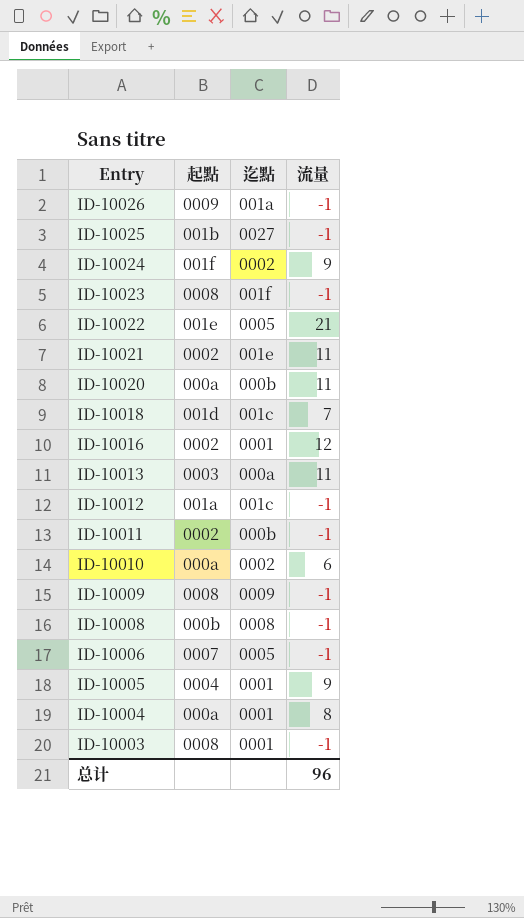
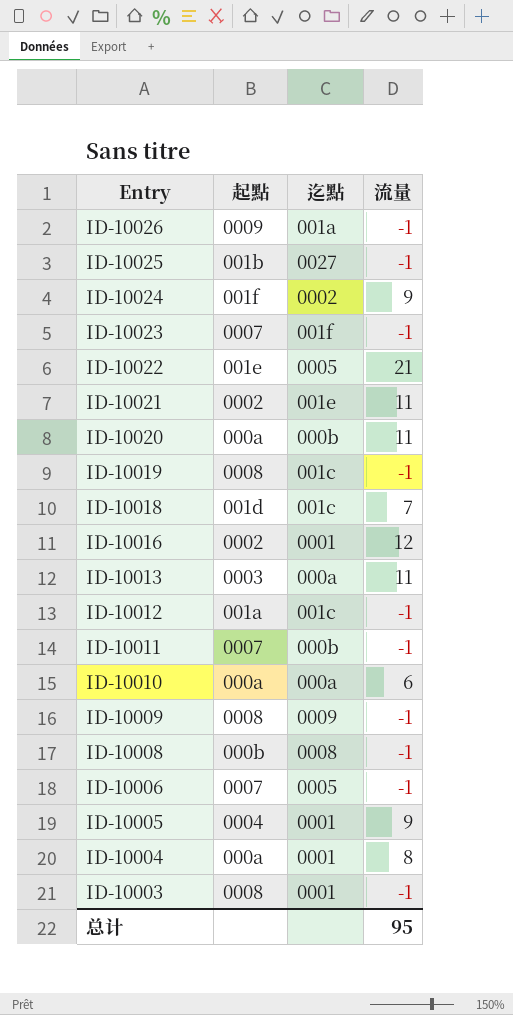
ID-10023 | 起點: 0008 -> 0007
row ID-10019: none -> 0008 | 001c | -1
ID-10011 | 起點: 0002 -> 0007
ID-10010 | 迄點: 0002 -> 000a
总计 | 流量: 96 -> 95

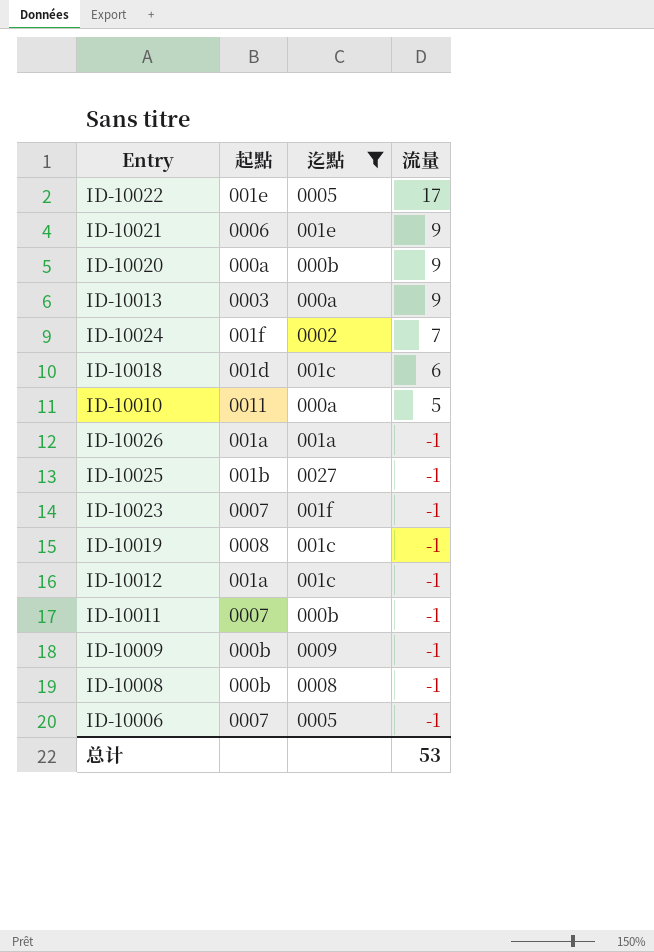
filter: none -> 迄點 != 0001
row order: Entry descending -> 流量 descending
ID-10022 | 流量: 21 -> 17
ID-10021 | 起點: 0002 -> 0006
ID-10021 | 流量: 11 -> 9
ID-10020 | 流量: 11 -> 9
ID-10013 | 流量: 11 -> 9
ID-10024 | 流量: 9 -> 7
ID-10018 | 流量: 7 -> 6
ID-10010 | 起點: 000a -> 0011
ID-10010 | 流量: 6 -> 5
ID-10026 | 起點: 0009 -> 001a
ID-10009 | 起點: 0008 -> 000b
总计 | 流量: 95 -> 53

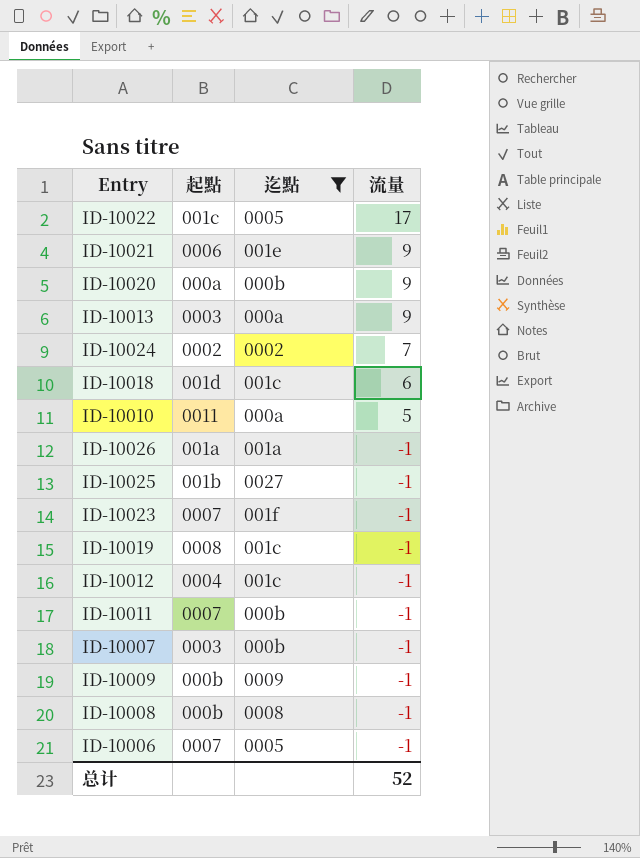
ID-10022 | 起點: 001e -> 001c
ID-10024 | 起點: 001f -> 0002
ID-10012 | 起點: 001a -> 0004
row ID-10007: none -> 0003 | 000b | -1
总计 | 流量: 53 -> 52

